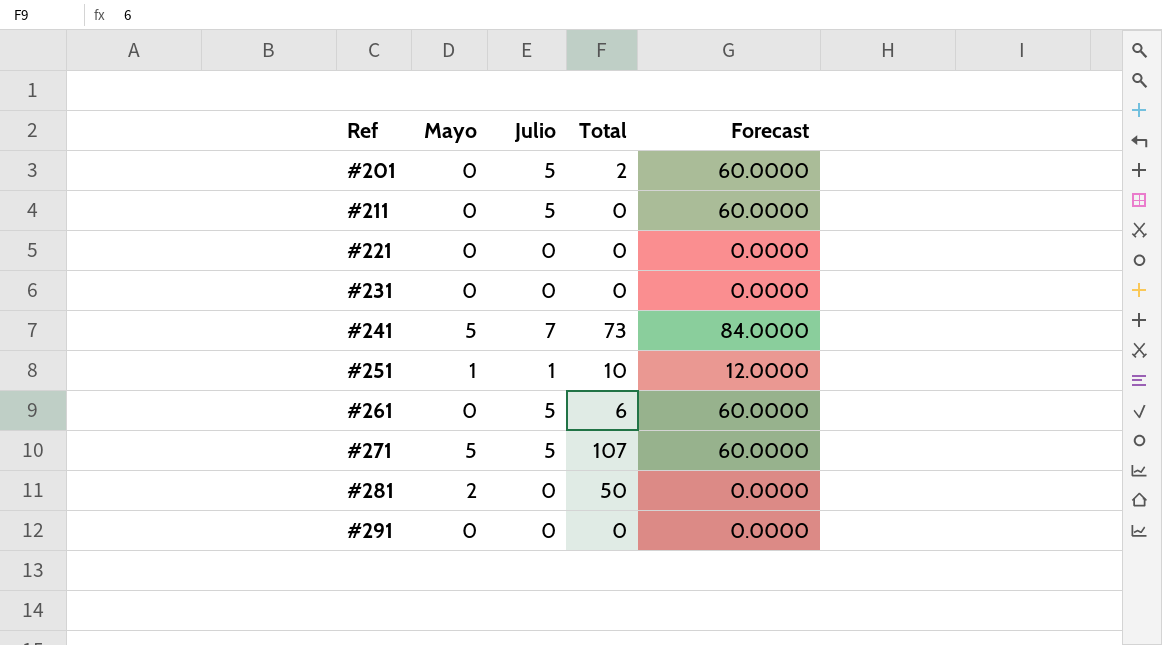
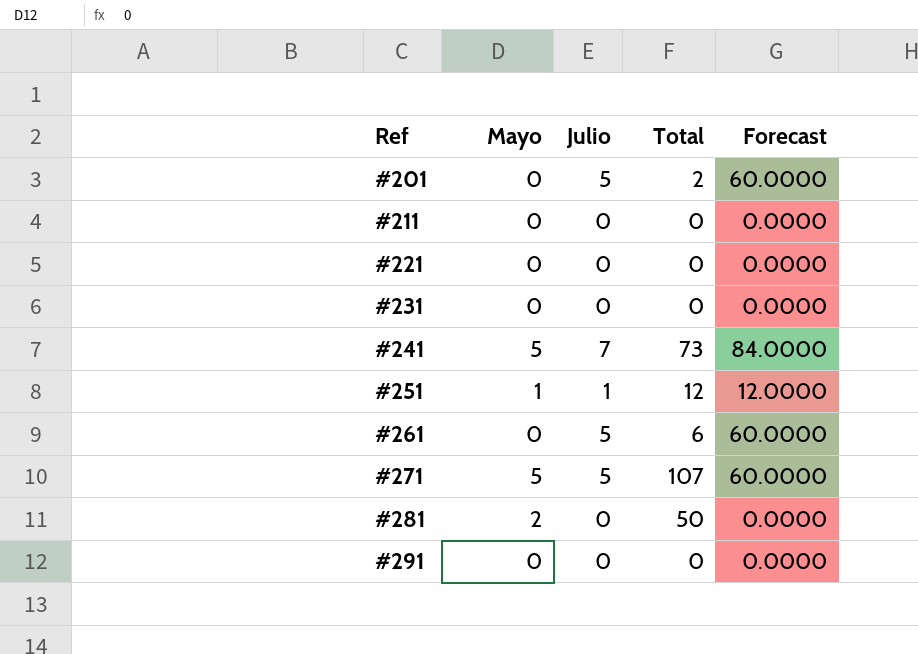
#211 | Julio: 5 -> 0
#211 | Forecast: 60.0000 -> 0.0000
#251 | Total: 10 -> 12

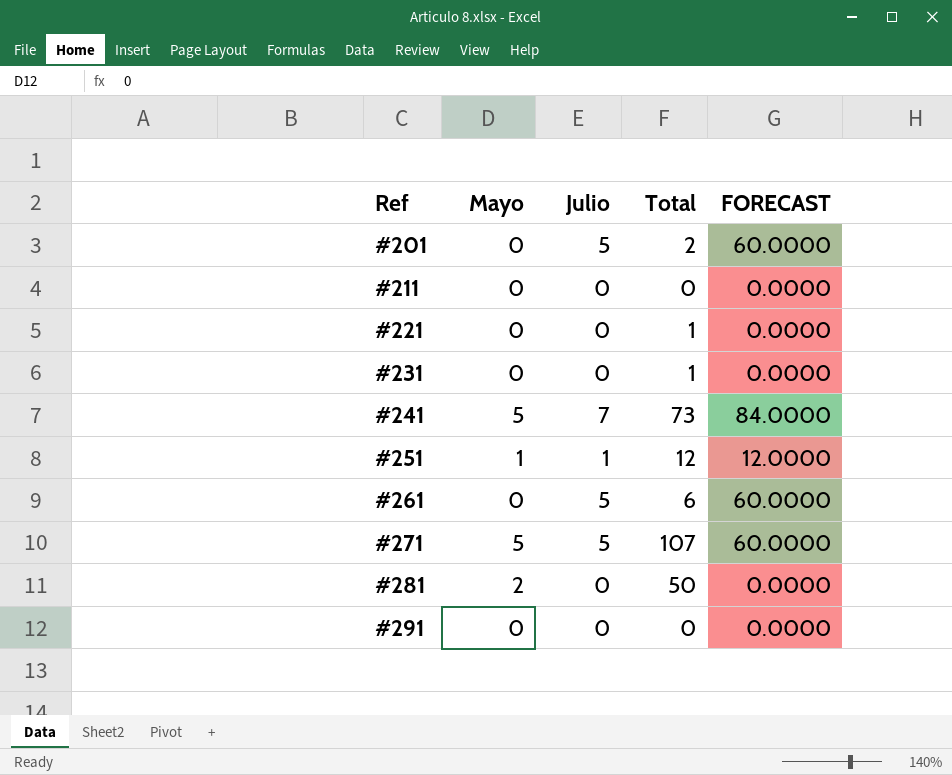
column name: Forecast -> FORECAST
#221 | Total: 0 -> 1
#231 | Total: 0 -> 1

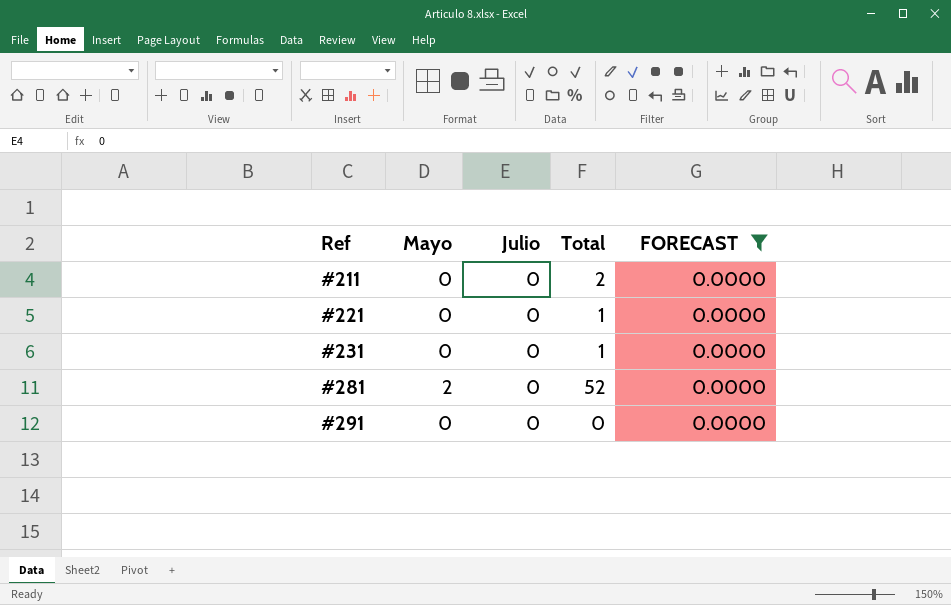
filter: none -> FORECAST = 0.0000
#211 | Total: 0 -> 2
#281 | Total: 50 -> 52

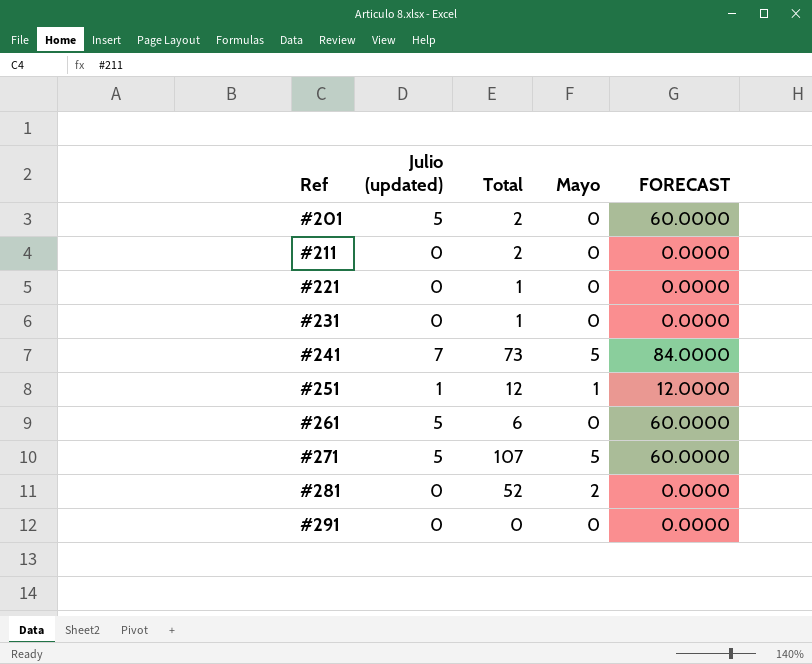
filter: FORECAST = 0.0000 -> none
column name: Julio -> Julio (updated)
column Mayo | position: 2 -> 4

